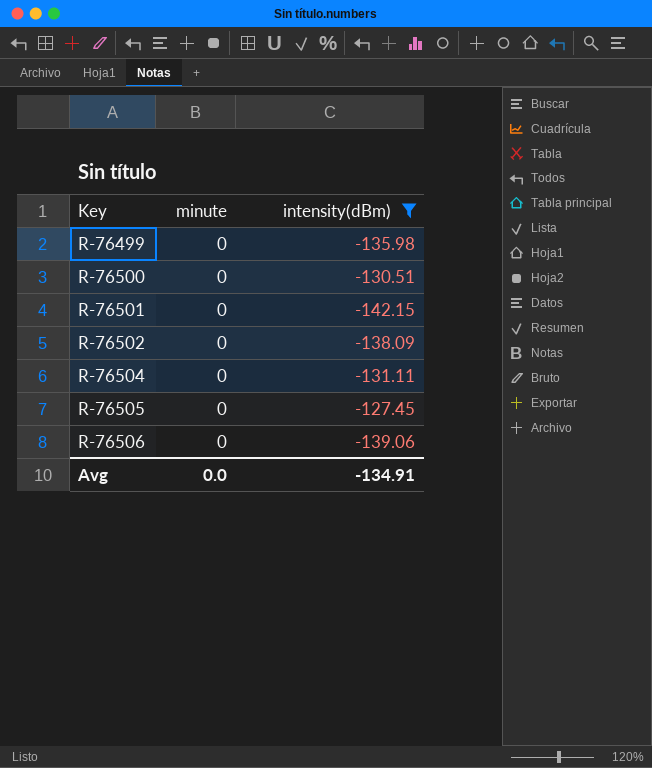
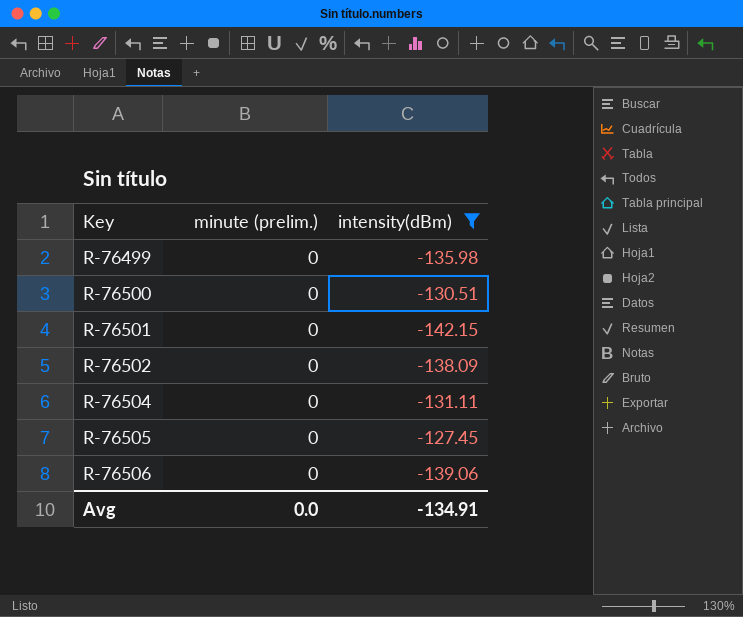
column name: minute -> minute (prelim.)

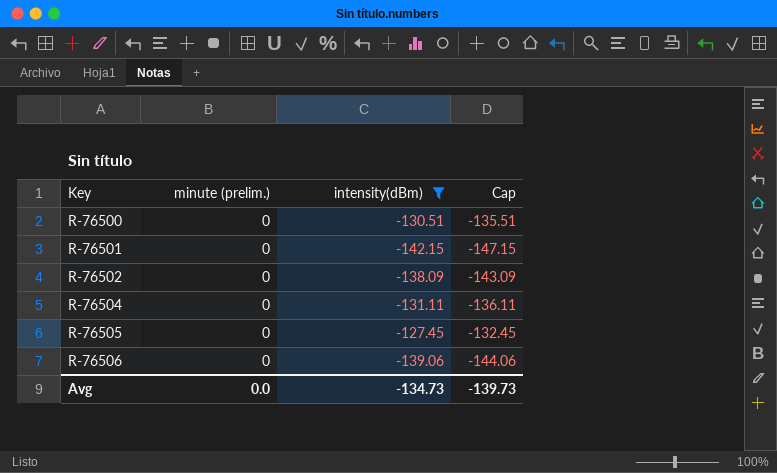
column Cap | formula: none -> [intensity(dBm)] - 5
row R-76499: 0 | -135.98 -> none
Avg | intensity(dBm): -134.91 -> -134.73

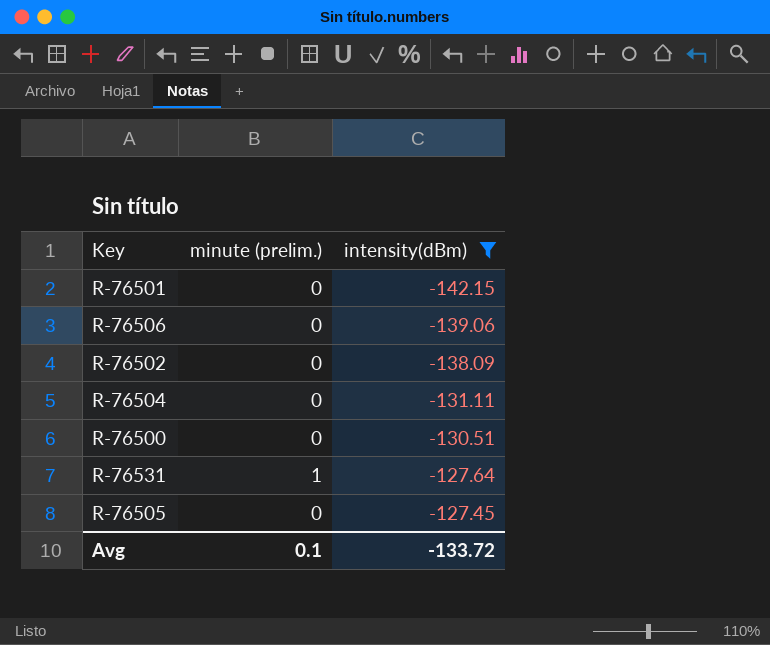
row order: Key ascending -> intensity(dBm) ascending
column Cap | formula: [intensity(dBm)] - 5 -> none
row R-76531: none -> 1 | -127.64
Avg | minute (prelim.): 0.0 -> 0.1
Avg | intensity(dBm): -134.73 -> -133.72

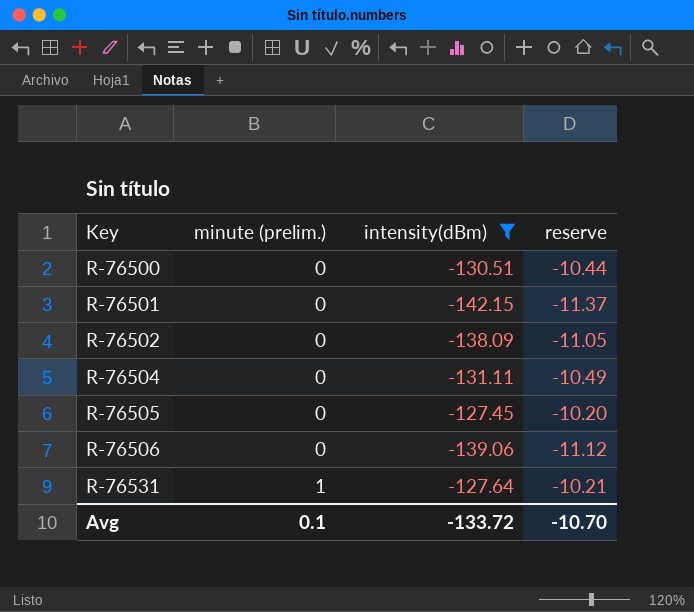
row order: intensity(dBm) ascending -> Key ascending
column reserve | formula: none -> [intensity(dBm)] * 0.08

